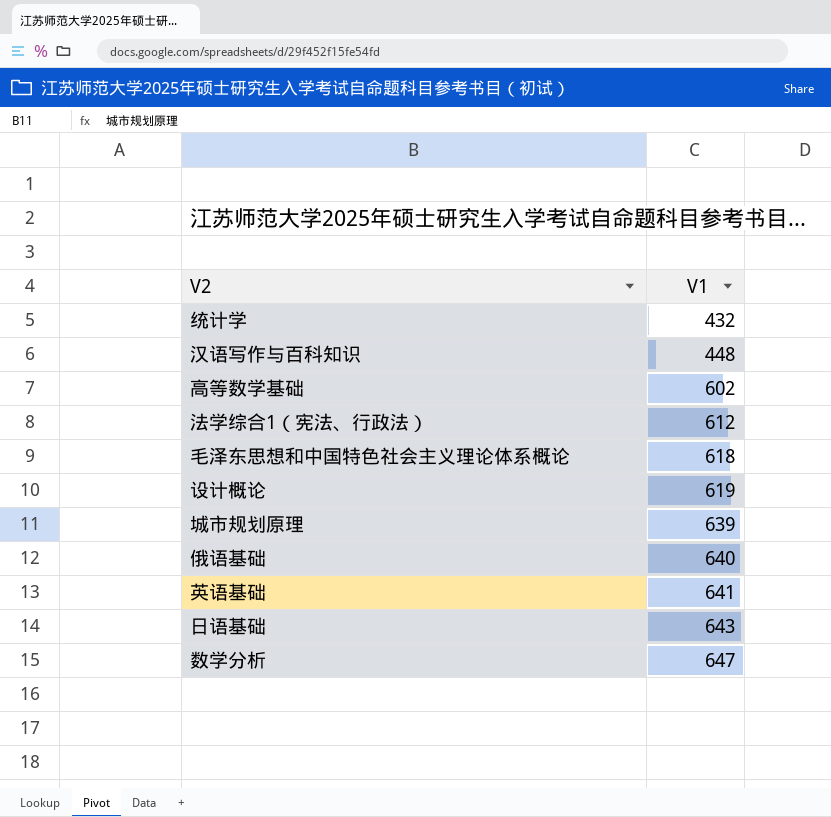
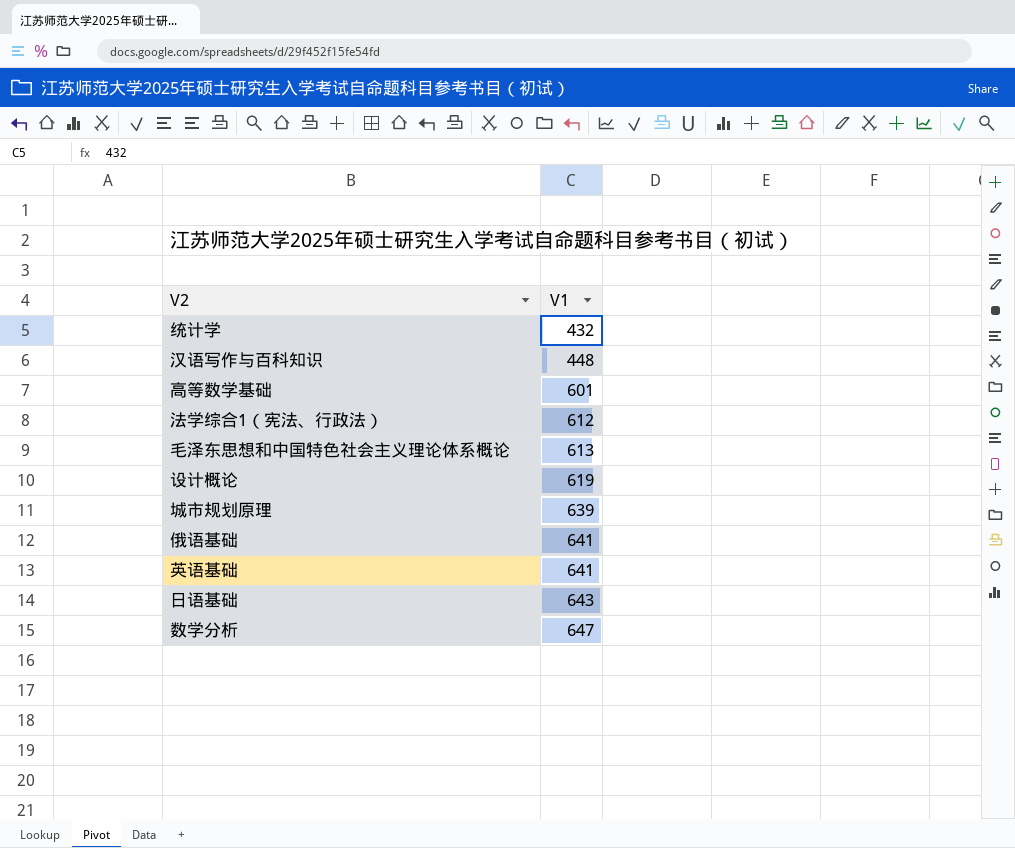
高等数学基础 | V1: 602 -> 601
毛泽东思想和中国特色社会主义理论体系概论 | V1: 618 -> 613
俄语基础 | V1: 640 -> 641

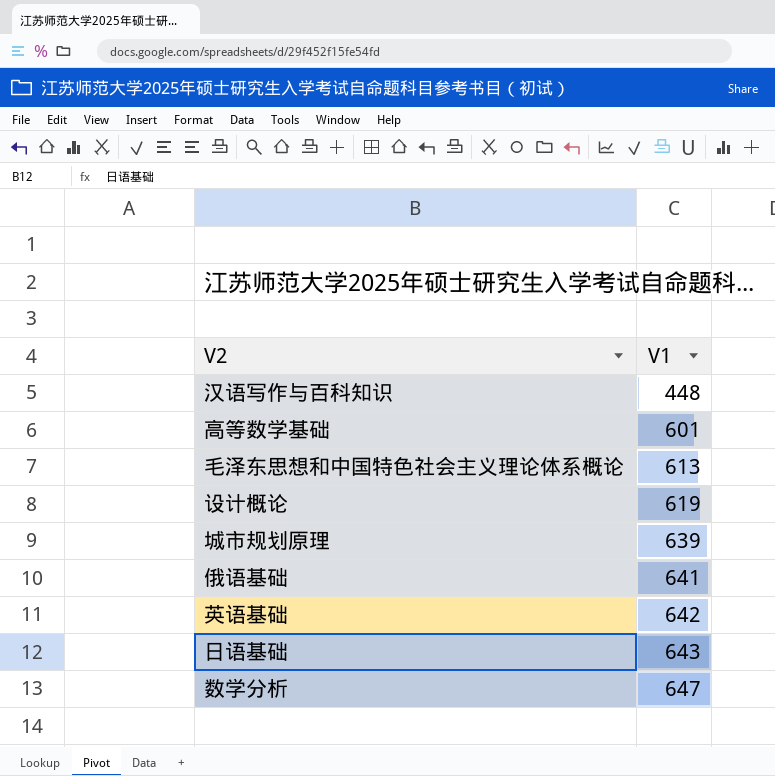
row 统计学: 432 -> none
row 法学综合1（宪法、行政法）: 612 -> none
英语基础 | V1: 641 -> 642

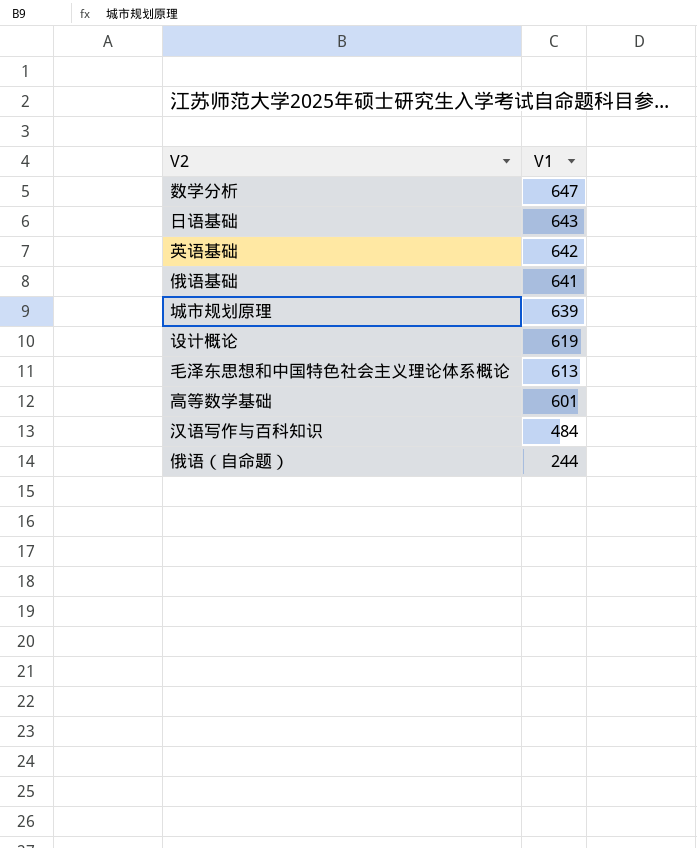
row order: V1 ascending -> V1 descending
汉语写作与百科知识 | V1: 448 -> 484
row 俄语（自命题）: none -> 244

